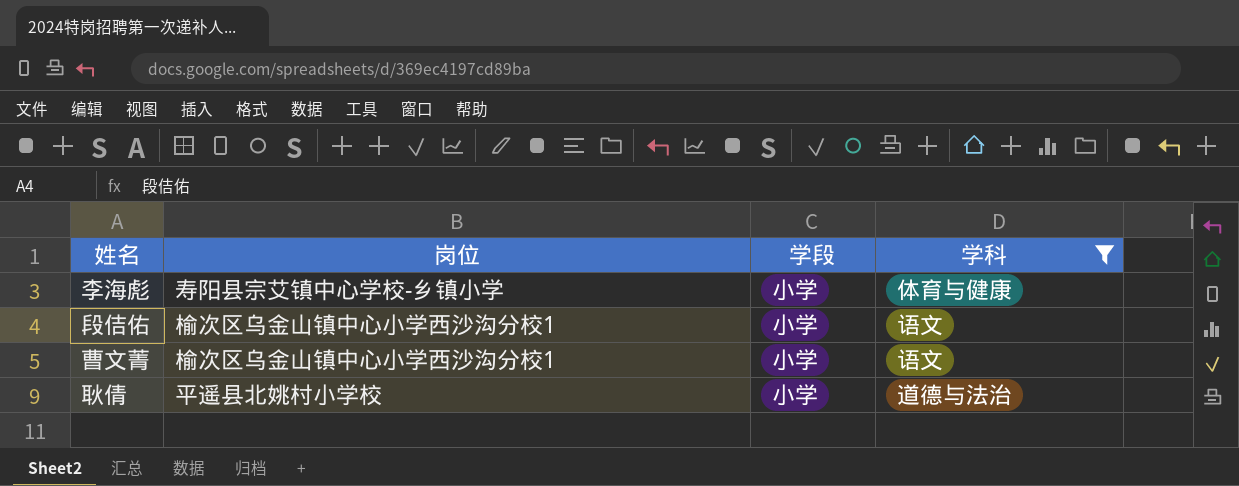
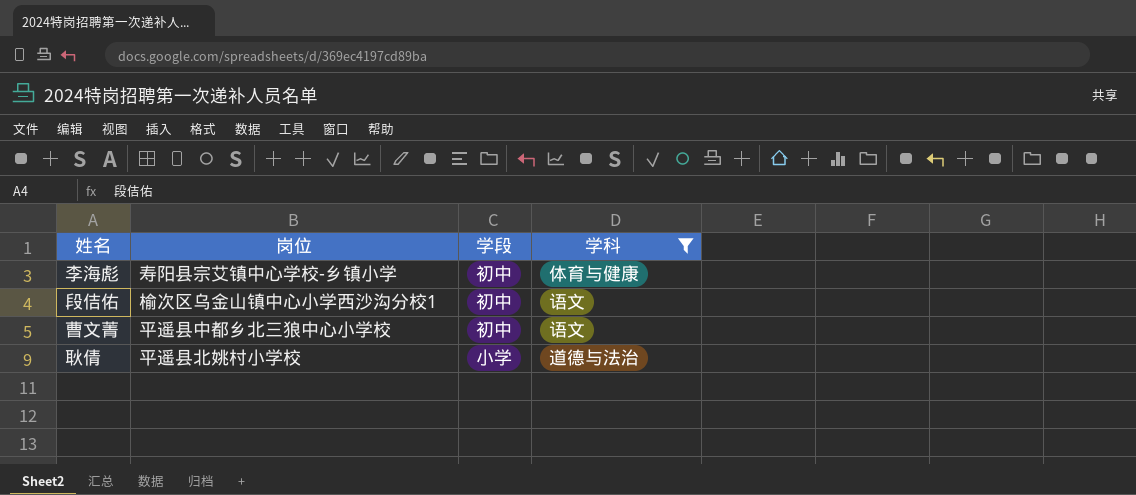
李海彪 | 学段: 小学 -> 初中
段佶佑 | 学段: 小学 -> 初中
曹文菁 | 岗位: 榆次区乌金山镇中心小学西沙沟分校1 -> 平遥县中都乡北三狼中心小学校
曹文菁 | 学段: 小学 -> 初中

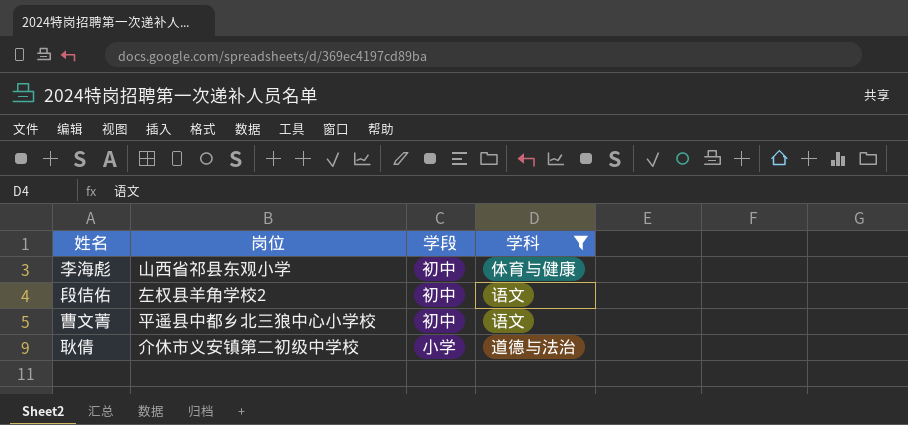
李海彪 | 岗位: 寿阳县宗艾镇中心学校-乡镇小学 -> 山西省祁县东观小学
段佶佑 | 岗位: 榆次区乌金山镇中心小学西沙沟分校1 -> 左权县羊角学校2
耿倩 | 岗位: 平遥县北姚村小学校 -> 介休市义安镇第二初级中学校

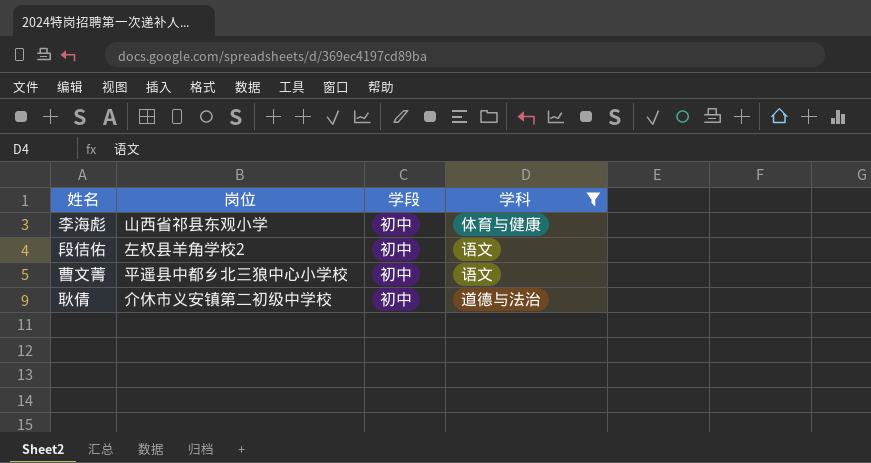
耿倩 | 学段: 小学 -> 初中

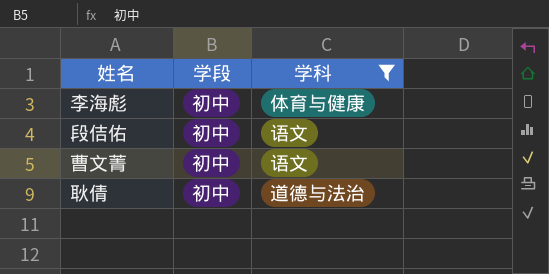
column 岗位 | position: 2 -> none

